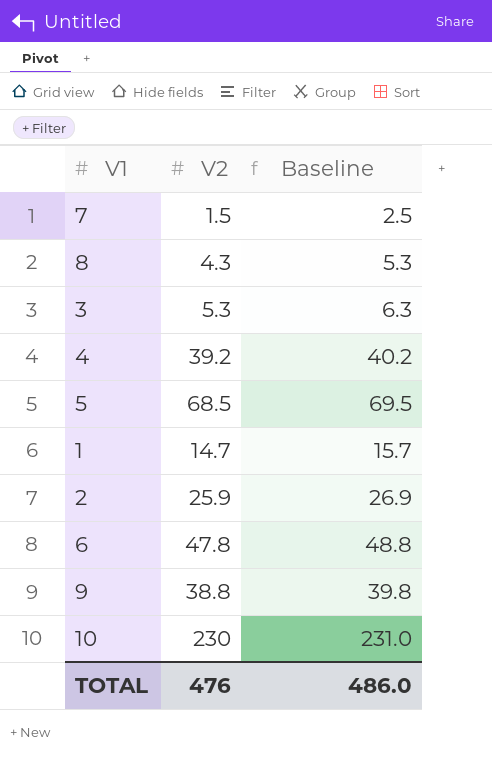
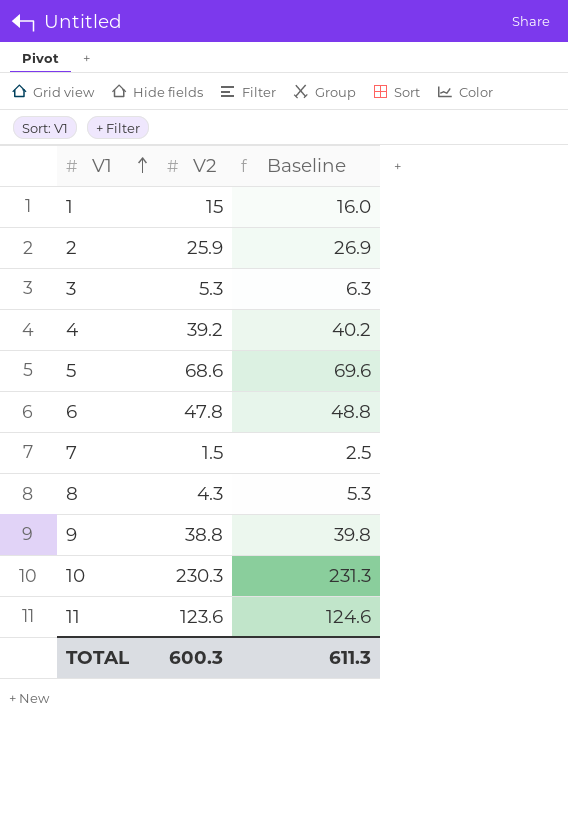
row order: none -> V1 ascending
1 | V2: 14.7 -> 15
1 | Baseline: 15.7 -> 16.0
5 | V2: 68.5 -> 68.6
5 | Baseline: 69.5 -> 69.6
10 | V2: 230 -> 230.3
10 | Baseline: 231.0 -> 231.3
row 11: none -> 123.6 | 124.6
TOTAL | V2: 476 -> 600.3
TOTAL | Baseline: 486.0 -> 611.3

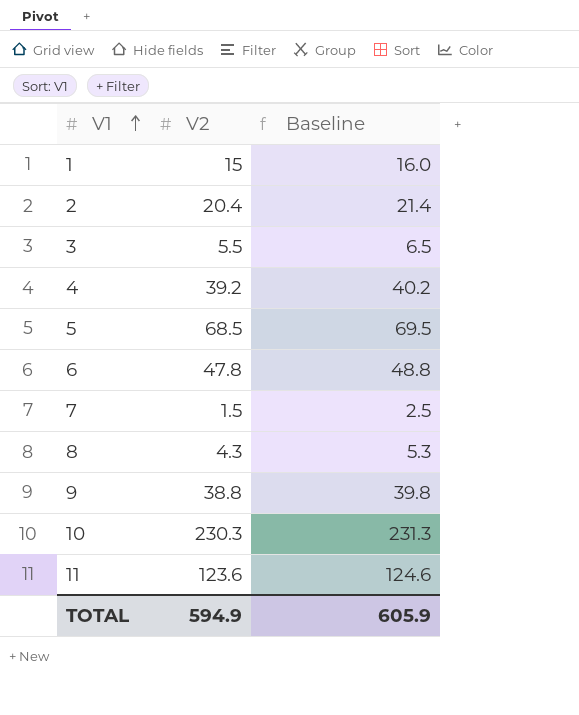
2 | V2: 25.9 -> 20.4
2 | Baseline: 26.9 -> 21.4
3 | V2: 5.3 -> 5.5
3 | Baseline: 6.3 -> 6.5
5 | V2: 68.6 -> 68.5
5 | Baseline: 69.6 -> 69.5
TOTAL | V2: 600.3 -> 594.9
TOTAL | Baseline: 611.3 -> 605.9

